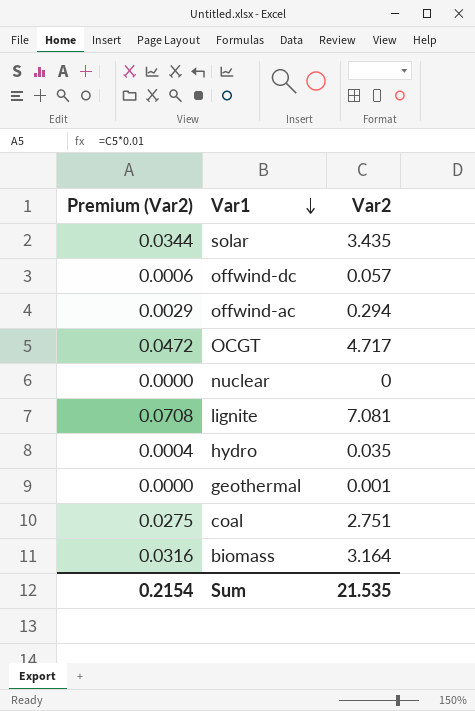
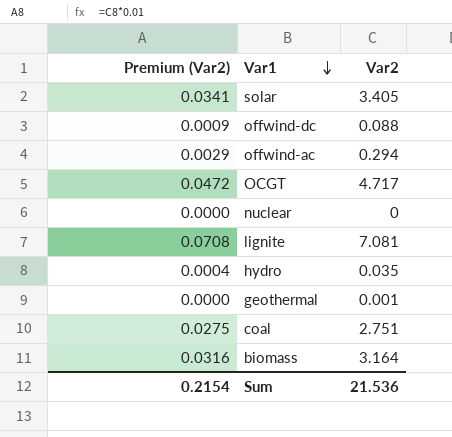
solar | Premium (Var2): 0.0344 -> 0.0341
solar | Var2: 3.435 -> 3.405
offwind-dc | Premium (Var2): 0.0006 -> 0.0009
offwind-dc | Var2: 0.057 -> 0.088
Sum | Var2: 21.535 -> 21.536

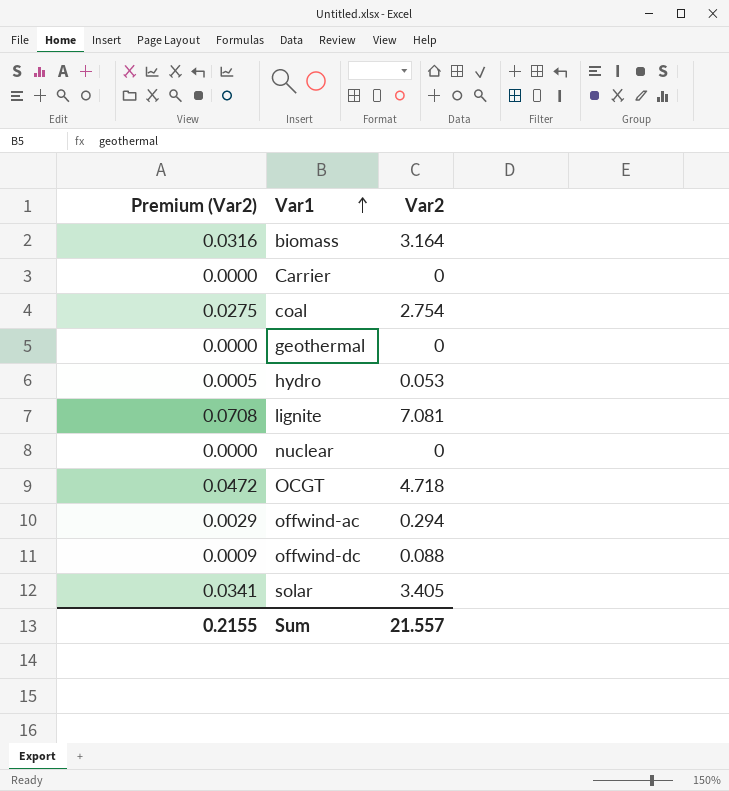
row order: Var1 descending -> Var1 ascending
row Carrier: none -> 0.0000 | 0
coal | Var2: 2.751 -> 2.754
geothermal | Var2: 0.001 -> 0
hydro | Premium (Var2): 0.0004 -> 0.0005
hydro | Var2: 0.035 -> 0.053
OCGT | Var2: 4.717 -> 4.718
Sum | Premium (Var2): 0.2154 -> 0.2155
Sum | Var2: 21.536 -> 21.557

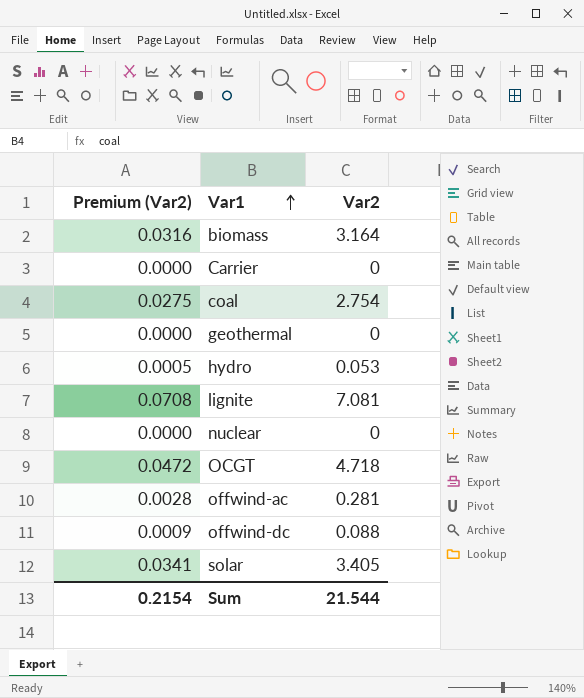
offwind-ac | Premium (Var2): 0.0029 -> 0.0028
offwind-ac | Var2: 0.294 -> 0.281
Sum | Premium (Var2): 0.2155 -> 0.2154
Sum | Var2: 21.557 -> 21.544

